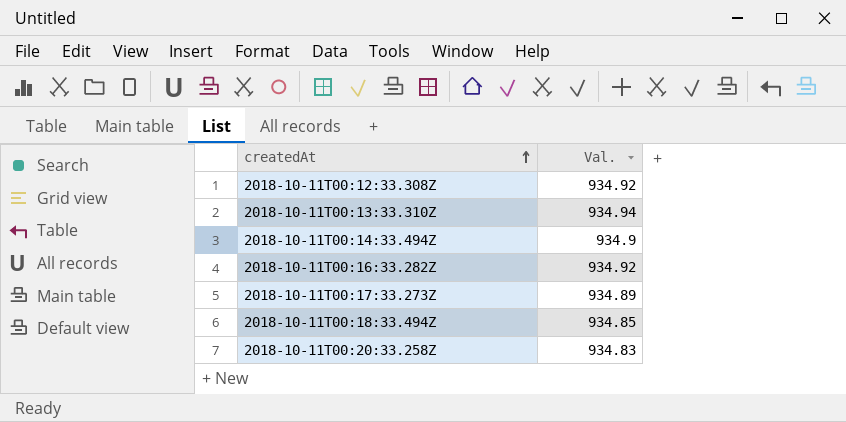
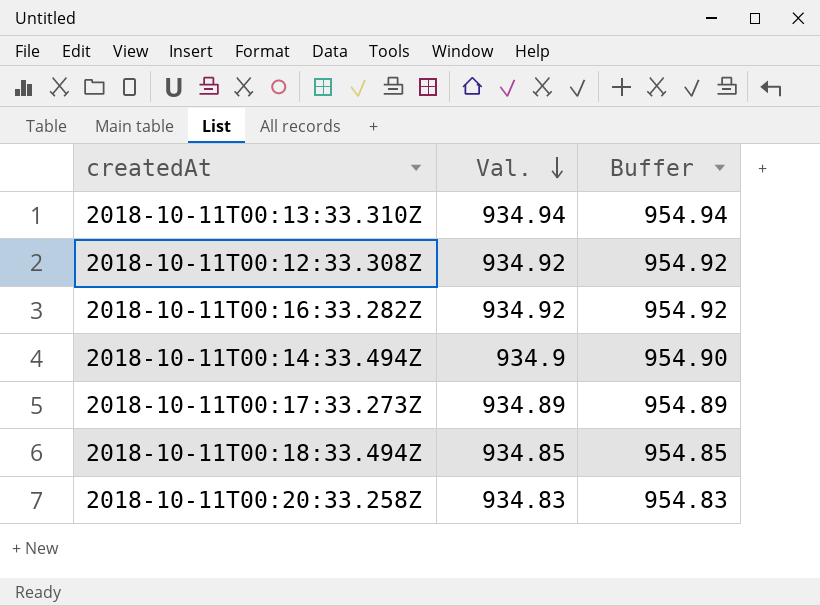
row order: createdAt ascending -> Val. descending
column Buffer | formula: none -> [Val.] + 20

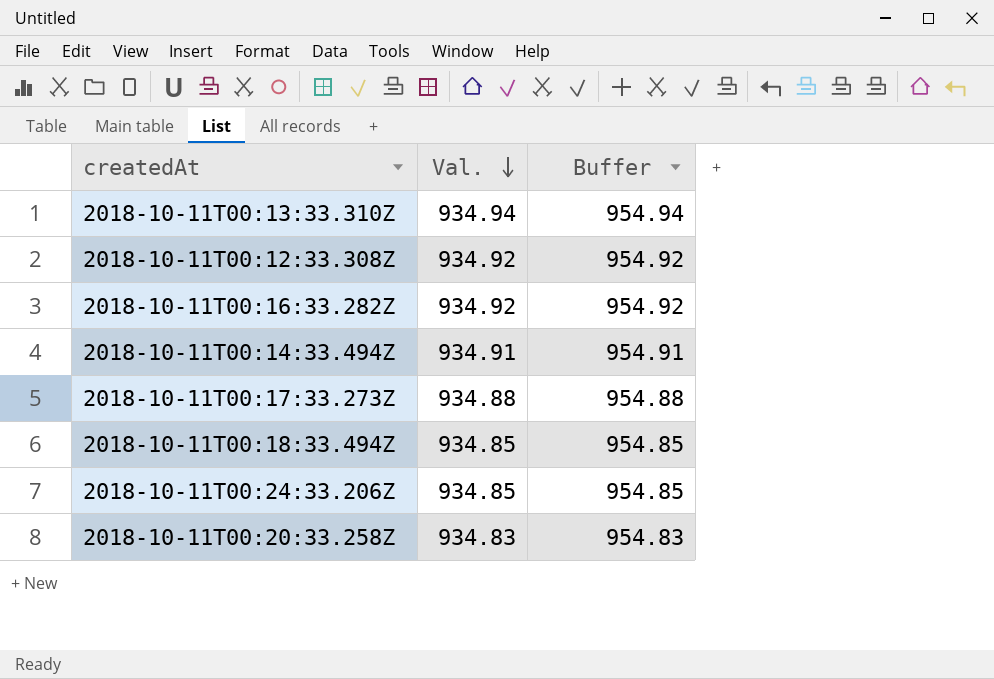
2018-10-11T00:14:33.494Z | Val.: 934.9 -> 934.91
2018-10-11T00:14:33.494Z | Buffer: 954.90 -> 954.91
2018-10-11T00:17:33.273Z | Val.: 934.89 -> 934.88
2018-10-11T00:17:33.273Z | Buffer: 954.89 -> 954.88
row 2018-10-11T00:24:33.206Z: none -> 934.85 | 954.85

